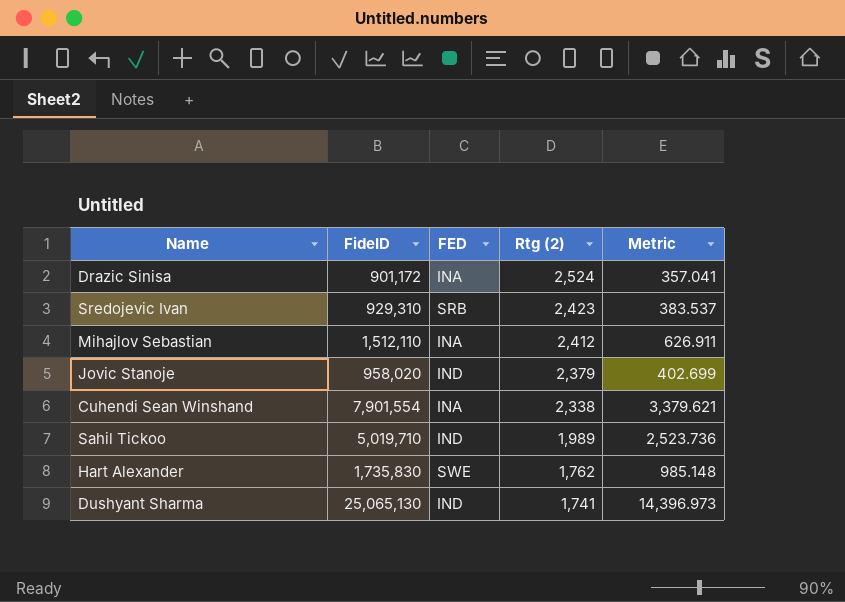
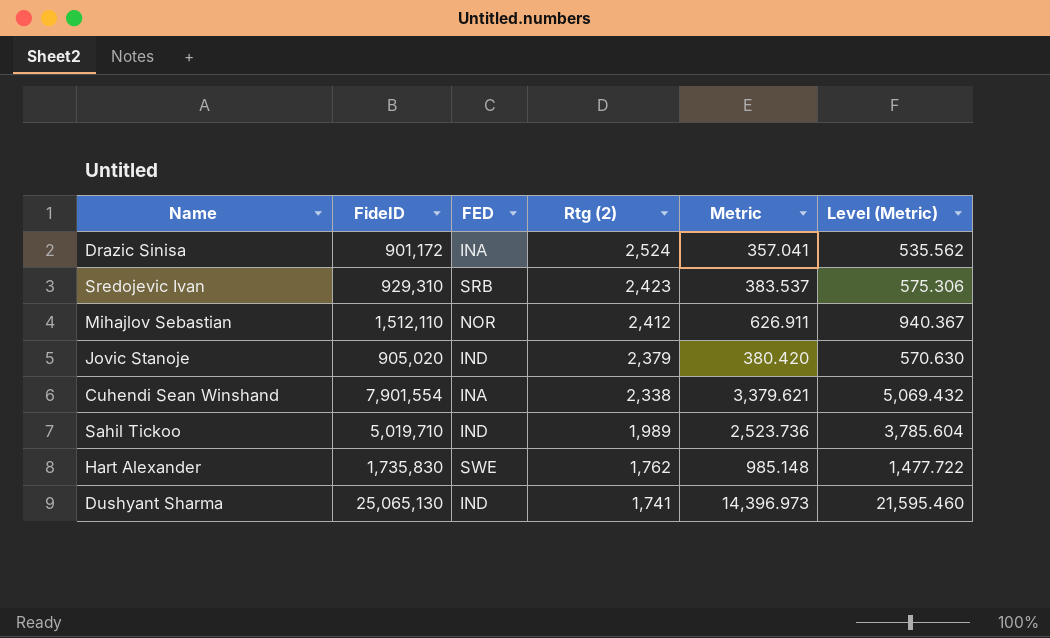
column Level (Metric) | formula: none -> [Metric] * 1.5
Mihajlov Sebastian | FED: INA -> NOR
Jovic Stanoje | FideID: 958,020 -> 905,020
Jovic Stanoje | Metric: 402.699 -> 380.420

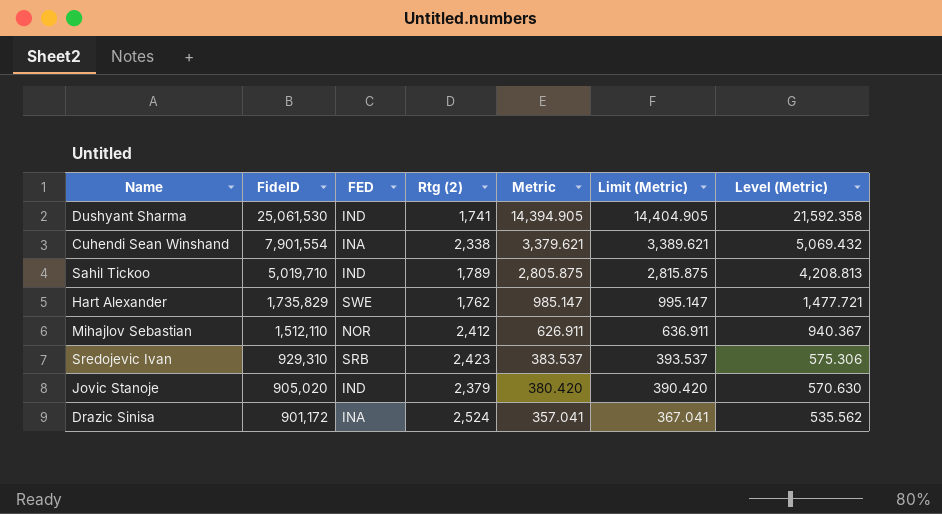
row order: Rtg (2) descending -> FideID descending
column Limit (Metric) | formula: none -> [Metric] + 10
Dushyant Sharma | FideID: 25,065,130 -> 25,061,530
Dushyant Sharma | Metric: 14,396.973 -> 14,394.905
Dushyant Sharma | Level (Metric): 21,595.460 -> 21,592.358
Sahil Tickoo | Rtg (2): 1,989 -> 1,789
Sahil Tickoo | Metric: 2,523.736 -> 2,805.875
Sahil Tickoo | Level (Metric): 3,785.604 -> 4,208.813
Hart Alexander | FideID: 1,735,830 -> 1,735,829
Hart Alexander | Metric: 985.148 -> 985.147
Hart Alexander | Level (Metric): 1,477.722 -> 1,477.721

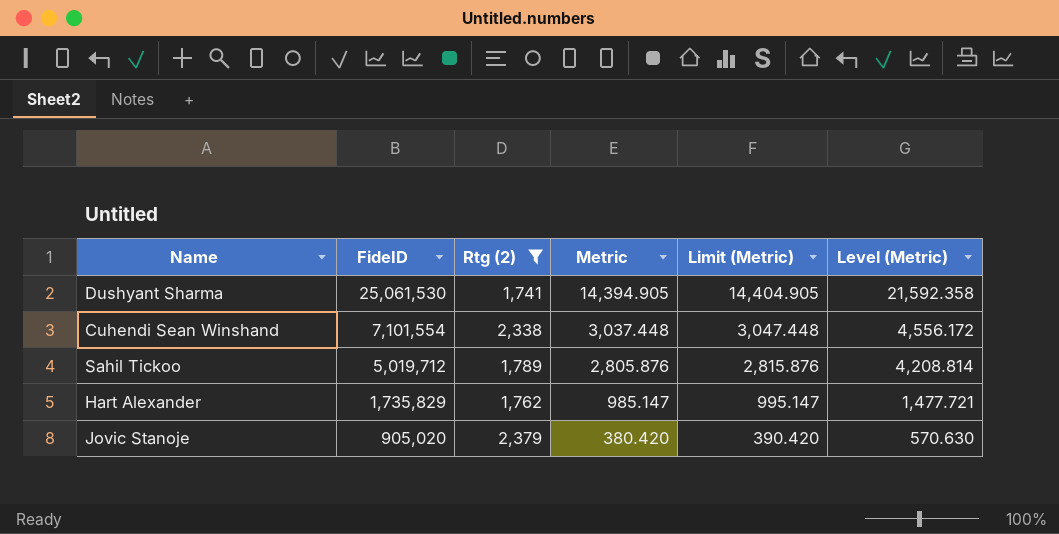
filter: none -> Rtg (2) <= 2,379
column FED | position: 3 -> none
Cuhendi Sean Winshand | FideID: 7,901,554 -> 7,101,554
Cuhendi Sean Winshand | Metric: 3,379.621 -> 3,037.448
Cuhendi Sean Winshand | Limit (Metric): 3,389.621 -> 3,047.448
Cuhendi Sean Winshand | Level (Metric): 5,069.432 -> 4,556.172
Sahil Tickoo | FideID: 5,019,710 -> 5,019,712
Sahil Tickoo | Metric: 2,805.875 -> 2,805.876
Sahil Tickoo | Limit (Metric): 2,815.875 -> 2,815.876
Sahil Tickoo | Level (Metric): 4,208.813 -> 4,208.814

